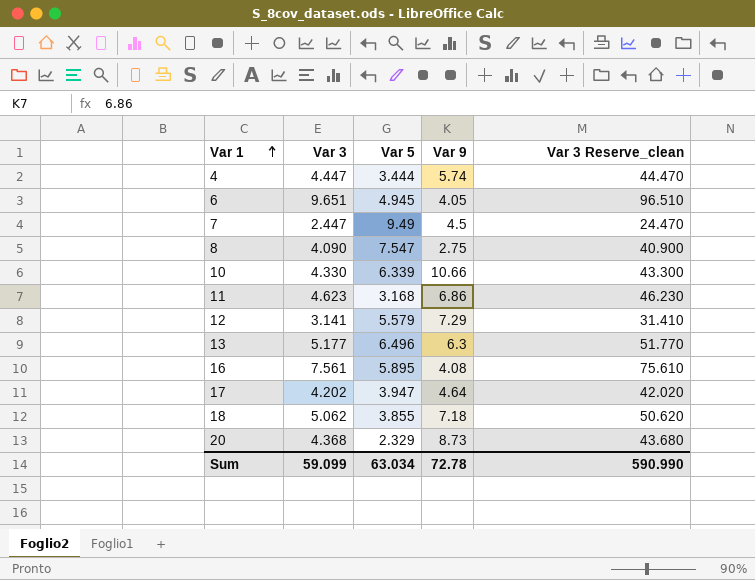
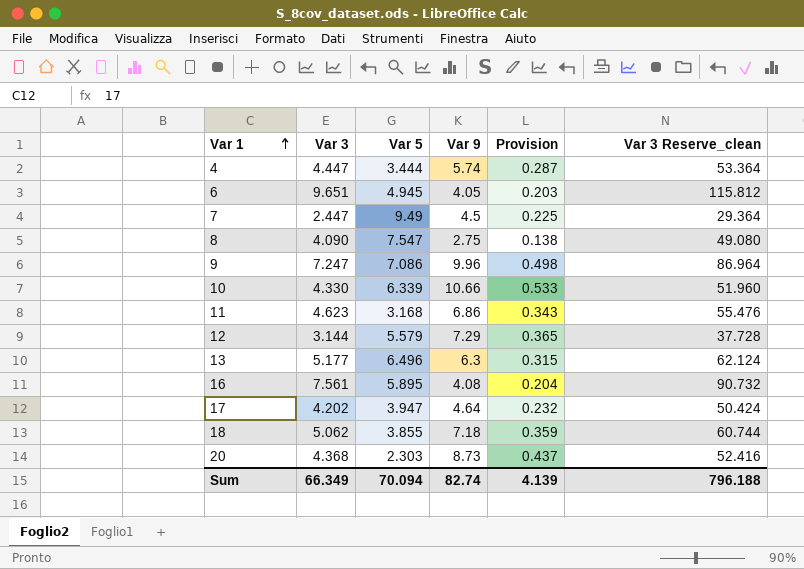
column Provision | formula: none -> [Var 9] * 0.05
column Var 3 Reserve_clean | formula: [Var 3] * 10 -> [Var 3] * 12
row 9: none -> 7.247 | 7.086 | 9.96 | 0.498 | 86.964
12 | Var 3: 3.141 -> 3.144
20 | Var 5: 2.329 -> 2.303
Sum | Var 3: 59.099 -> 66.349
Sum | Var 5: 63.034 -> 70.094
Sum | Var 9: 72.78 -> 82.74
Sum | Var 3 Reserve_clean: 590.990 -> 796.188

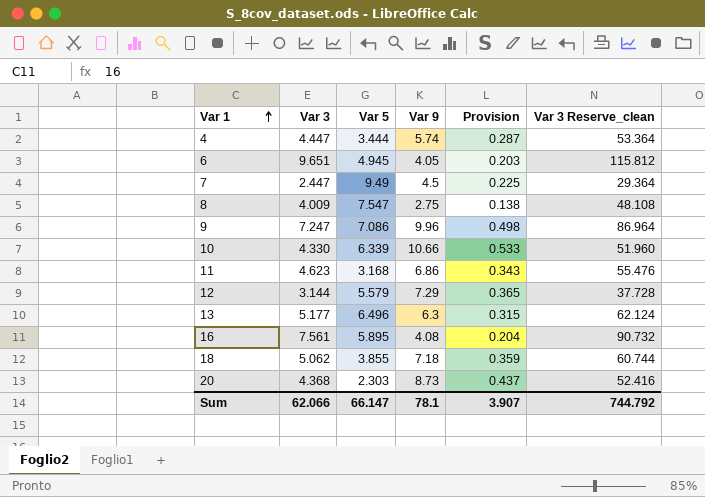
row 17: 4.202 | 3.947 | 4.64 | 0.232 | 50.424 -> none
8 | Var 3: 4.090 -> 4.009
8 | Var 3 Reserve_clean: 49.080 -> 48.108
Sum | Var 3: 66.349 -> 62.066
Sum | Var 5: 70.094 -> 66.147
Sum | Var 9: 82.74 -> 78.1
Sum | Provision: 4.139 -> 3.907
Sum | Var 3 Reserve_clean: 796.188 -> 744.792

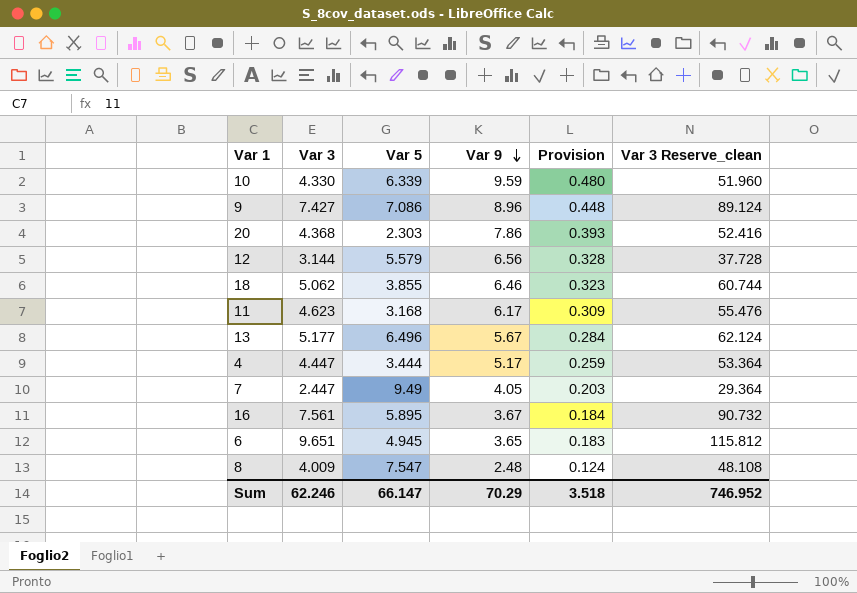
row order: Var 1 ascending -> Var 9 descending
10 | Var 9: 10.66 -> 9.59
10 | Provision: 0.533 -> 0.480
9 | Var 3: 7.247 -> 7.427
9 | Var 9: 9.96 -> 8.96
9 | Provision: 0.498 -> 0.448
9 | Var 3 Reserve_clean: 86.964 -> 89.124
20 | Var 9: 8.73 -> 7.86
20 | Provision: 0.437 -> 0.393
12 | Var 9: 7.29 -> 6.56
12 | Provision: 0.365 -> 0.328
18 | Var 9: 7.18 -> 6.46
18 | Provision: 0.359 -> 0.323
11 | Var 9: 6.86 -> 6.17
11 | Provision: 0.343 -> 0.309
13 | Var 9: 6.3 -> 5.67
13 | Provision: 0.315 -> 0.284
4 | Var 9: 5.74 -> 5.17
4 | Provision: 0.287 -> 0.259
7 | Var 9: 4.5 -> 4.05
7 | Provision: 0.225 -> 0.203
16 | Var 9: 4.08 -> 3.67
16 | Provision: 0.204 -> 0.184
6 | Var 9: 4.05 -> 3.65
6 | Provision: 0.203 -> 0.183
8 | Var 9: 2.75 -> 2.48
8 | Provision: 0.138 -> 0.124
Sum | Var 3: 62.066 -> 62.246
Sum | Var 9: 78.1 -> 70.29
Sum | Provision: 3.907 -> 3.518
Sum | Var 3 Reserve_clean: 744.792 -> 746.952

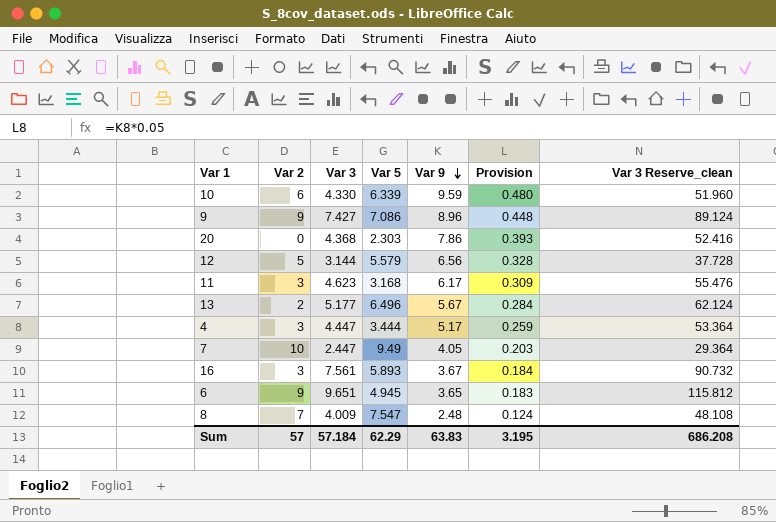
column Var 2 | position: none -> 2
row 18: 5.062 | 3.855 | 6.46 | 0.323 | 60.744 -> none
16 | Var 5: 5.895 -> 5.893
Sum | Var 3: 62.246 -> 57.184
Sum | Var 5: 66.147 -> 62.29
Sum | Var 9: 70.29 -> 63.83
Sum | Provision: 3.518 -> 3.195
Sum | Var 3 Reserve_clean: 746.952 -> 686.208

